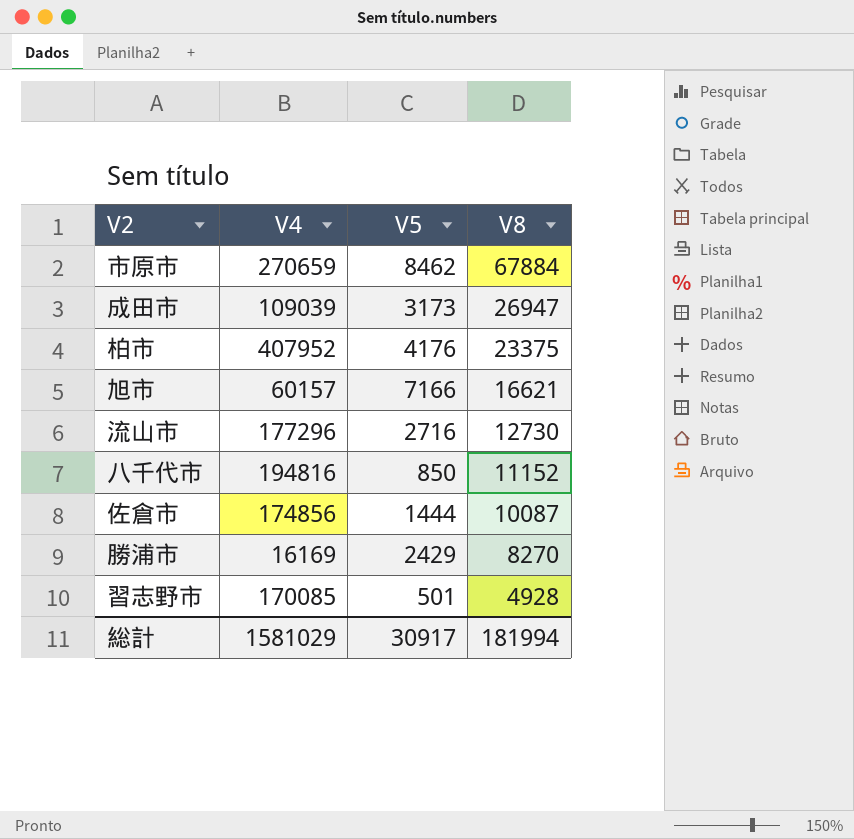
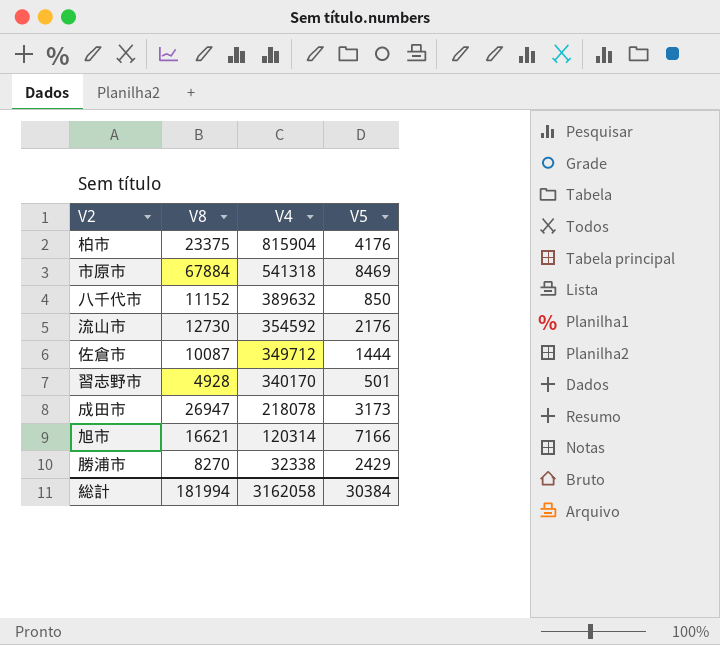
row order: V8 descending -> V4 descending
column V8 | position: 4 -> 2
柏市 | V4: 407952 -> 815904
市原市 | V4: 270659 -> 541318
市原市 | V5: 8462 -> 8469
八千代市 | V4: 194816 -> 389632
流山市 | V4: 177296 -> 354592
流山市 | V5: 2716 -> 2176
佐倉市 | V4: 174856 -> 349712
習志野市 | V4: 170085 -> 340170
成田市 | V4: 109039 -> 218078
旭市 | V4: 60157 -> 120314
勝浦市 | V4: 16169 -> 32338
総計 | V4: 1581029 -> 3162058
総計 | V5: 30917 -> 30384

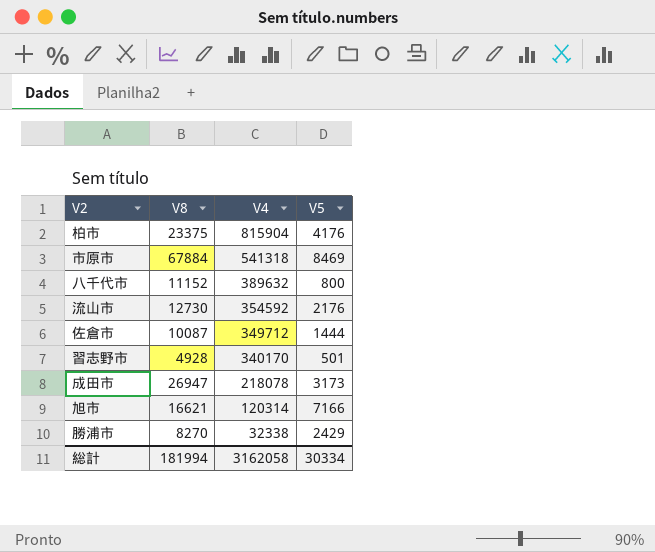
八千代市 | V5: 850 -> 800
総計 | V5: 30384 -> 30334

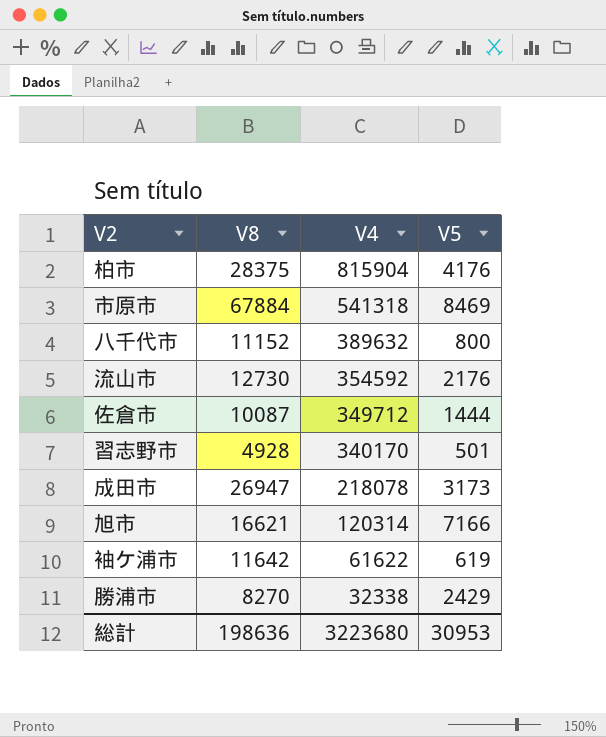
柏市 | V8: 23375 -> 28375
row 袖ケ浦市: none -> 11642 | 61622 | 619
総計 | V8: 181994 -> 198636
総計 | V4: 3162058 -> 3223680
総計 | V5: 30334 -> 30953

